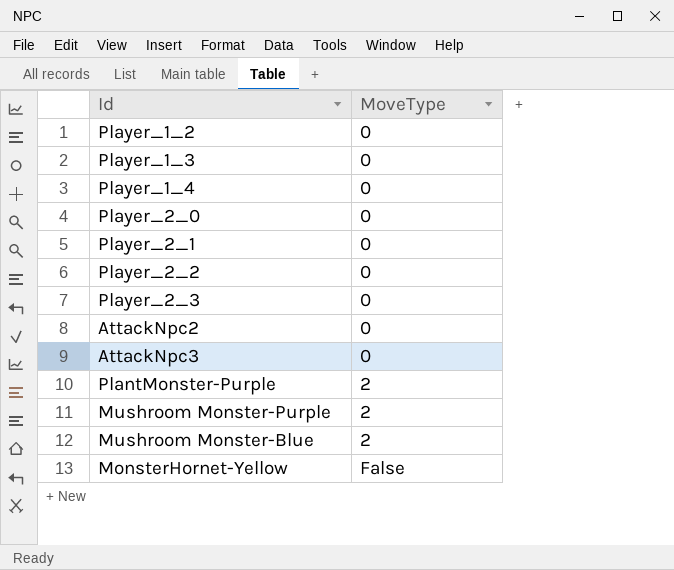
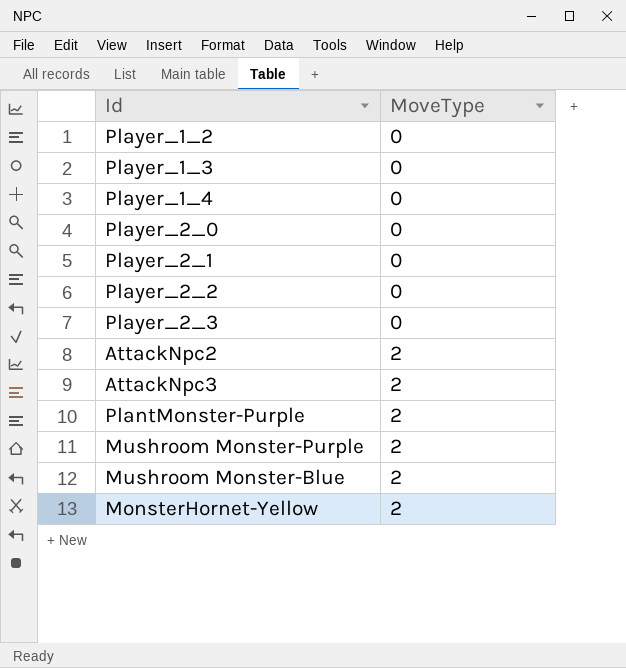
AttackNpc2 | MoveType: 0 -> 2
AttackNpc3 | MoveType: 0 -> 2
MonsterHornet-Yellow | MoveType: False -> 2

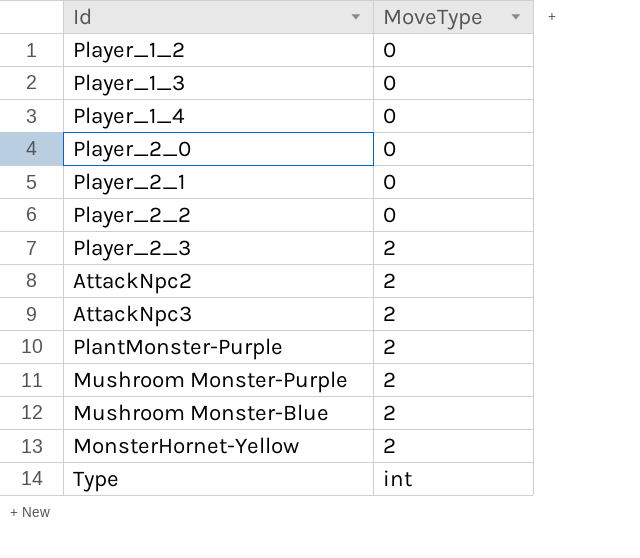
Player_2_3 | MoveType: 0 -> 2
row Type: none -> int

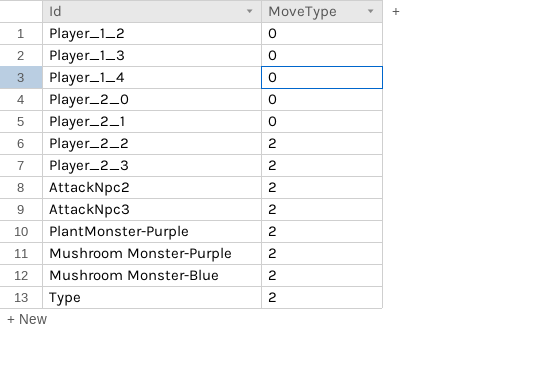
row MonsterHornet-Yellow: 2 -> none
Player_2_2 | MoveType: 0 -> 2
Type | MoveType: int -> 2

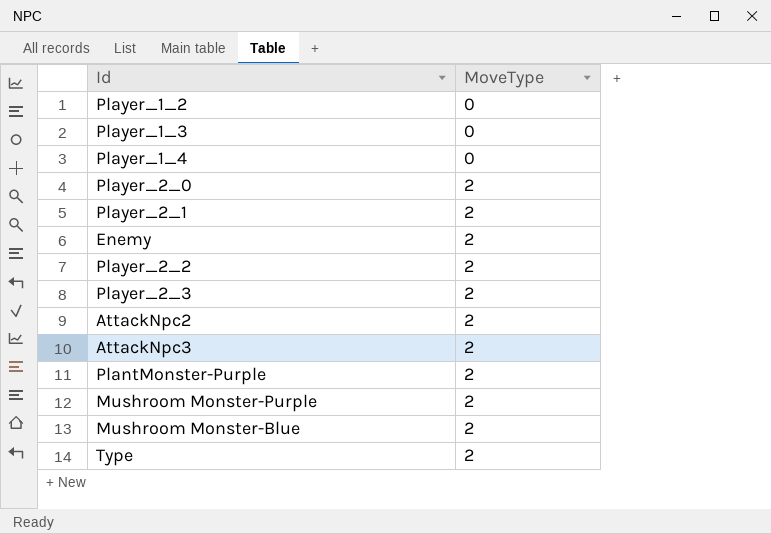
Player_2_0 | MoveType: 0 -> 2
Player_2_1 | MoveType: 0 -> 2
row Enemy: none -> 2

